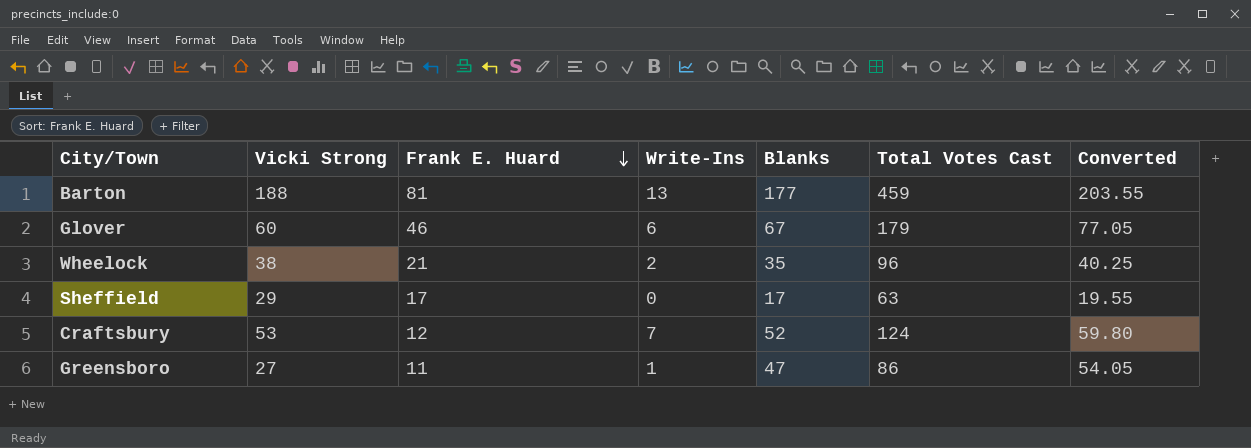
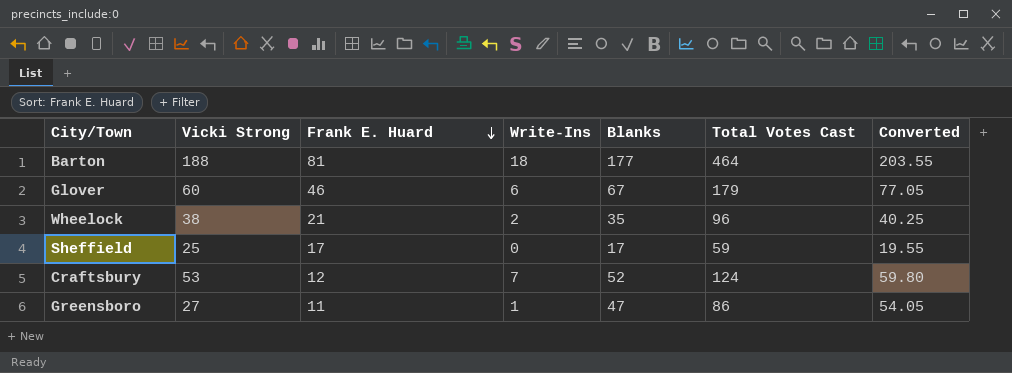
Barton | Write-Ins: 13 -> 18
Barton | Total Votes Cast: 459 -> 464
Sheffield | Vicki Strong: 29 -> 25
Sheffield | Total Votes Cast: 63 -> 59

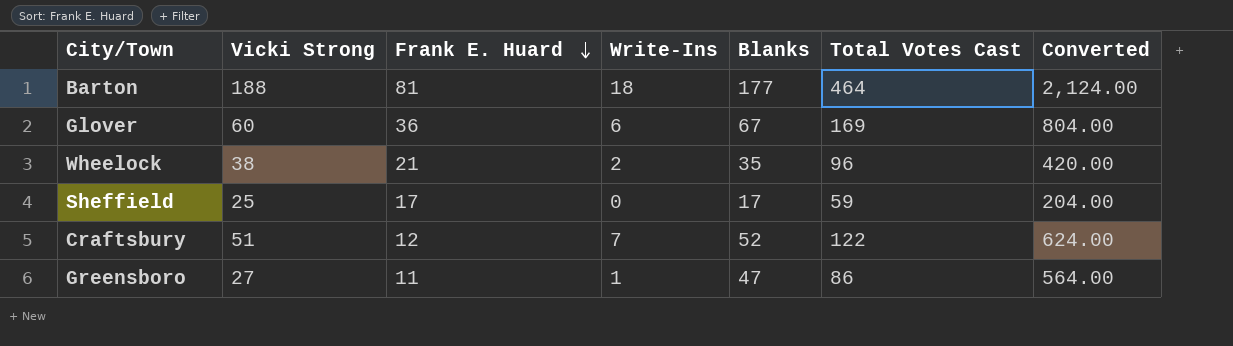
column Converted | formula: [Blanks] * 1.15 -> [Blanks] * 12
Glover | Frank E. Huard: 46 -> 36
Glover | Total Votes Cast: 179 -> 169
Craftsbury | Vicki Strong: 53 -> 51
Craftsbury | Total Votes Cast: 124 -> 122

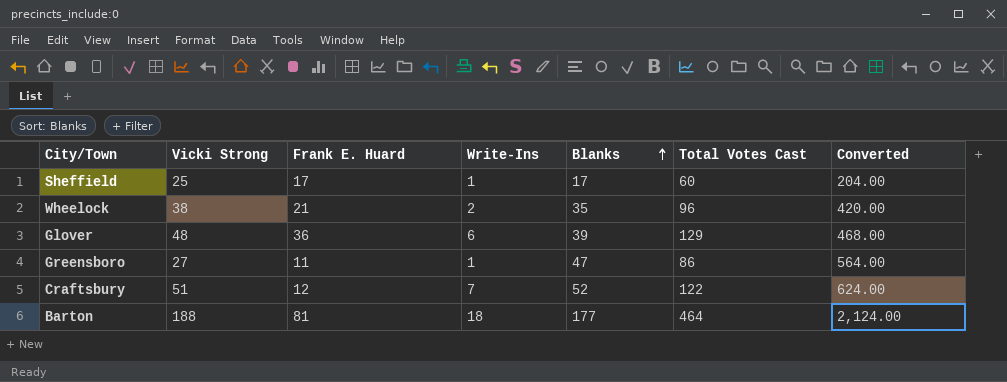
row order: Frank E. Huard descending -> Blanks ascending
Sheffield | Write-Ins: 0 -> 1
Sheffield | Total Votes Cast: 59 -> 60
Glover | Vicki Strong: 60 -> 48
Glover | Blanks: 67 -> 39
Glover | Total Votes Cast: 169 -> 129
Glover | Converted: 804.00 -> 468.00

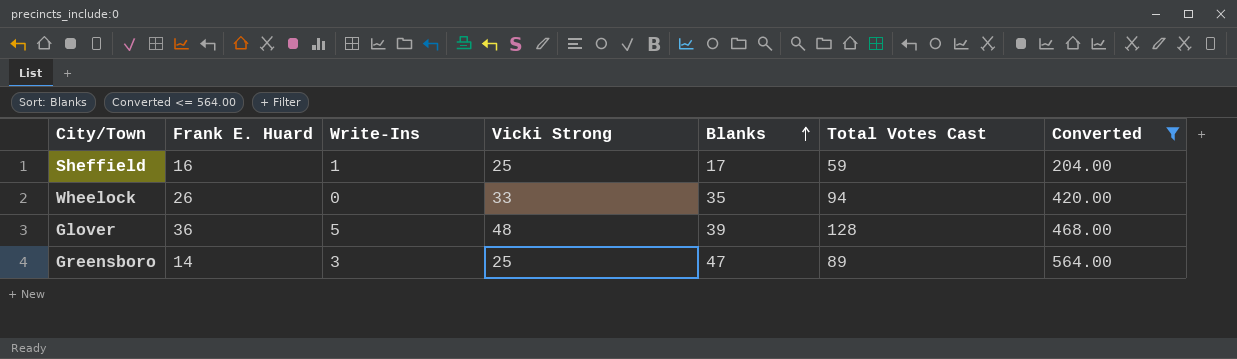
filter: none -> Converted <= 564.00
column Vicki Strong | position: 2 -> 4
Sheffield | Frank E. Huard: 17 -> 16
Sheffield | Total Votes Cast: 60 -> 59
Wheelock | Frank E. Huard: 21 -> 26
Wheelock | Write-Ins: 2 -> 0
Wheelock | Vicki Strong: 38 -> 33
Wheelock | Total Votes Cast: 96 -> 94
Glover | Write-Ins: 6 -> 5
Glover | Total Votes Cast: 129 -> 128
Greensboro | Frank E. Huard: 11 -> 14
Greensboro | Write-Ins: 1 -> 3
Greensboro | Vicki Strong: 27 -> 25
Greensboro | Total Votes Cast: 86 -> 89

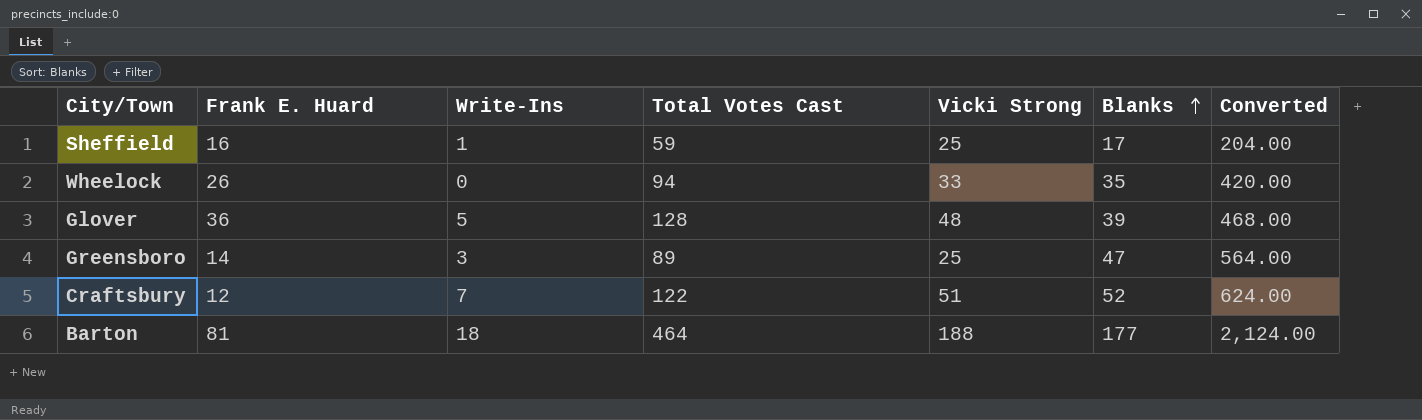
filter: Converted <= 564.00 -> none
column Total Votes Cast | position: 6 -> 4

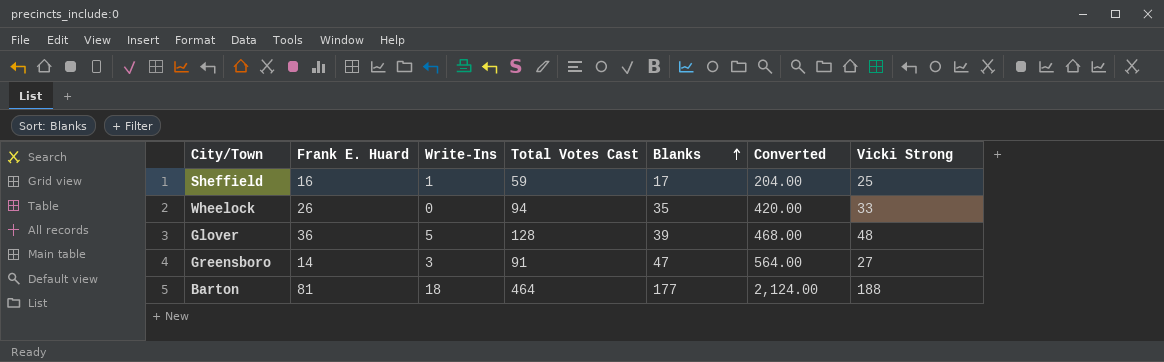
column Vicki Strong | position: 5 -> 7
row Craftsbury: 12 | 7 | 122 | 51 | 52 | 624.00 -> none
Greensboro | Total Votes Cast: 89 -> 91
Greensboro | Vicki Strong: 25 -> 27

